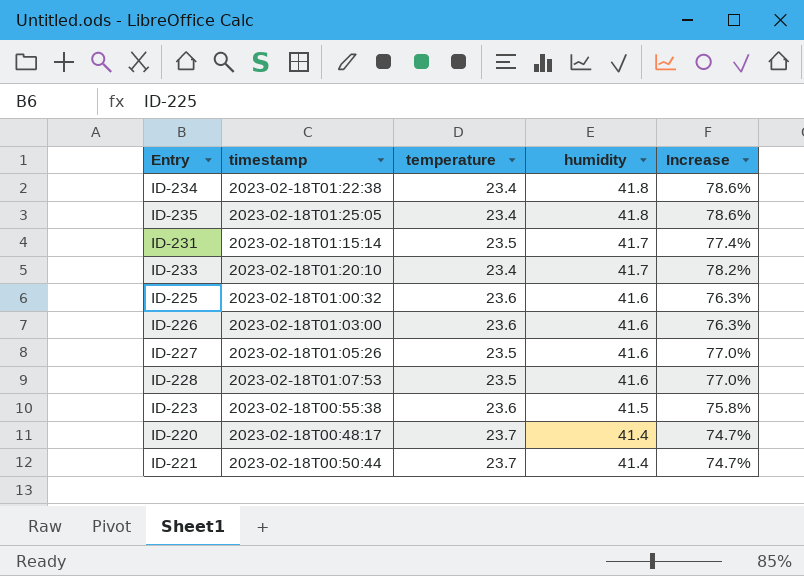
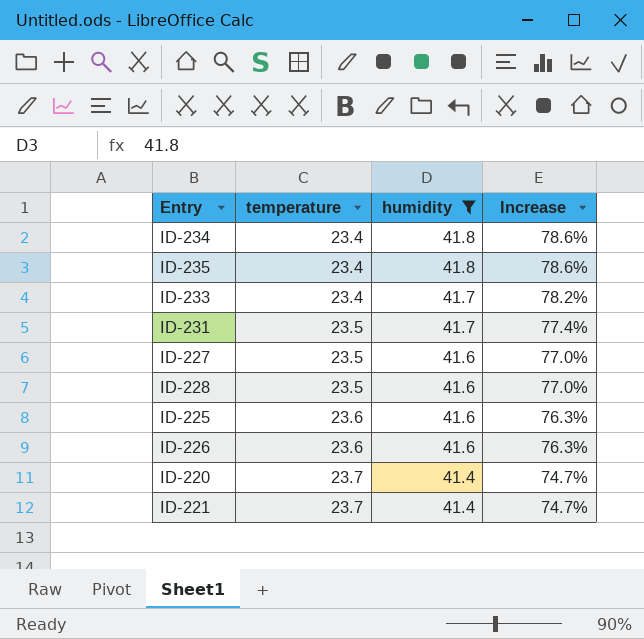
filter: none -> humidity != 41.5
row order: humidity descending -> temperature ascending
column timestamp | position: 2 -> none

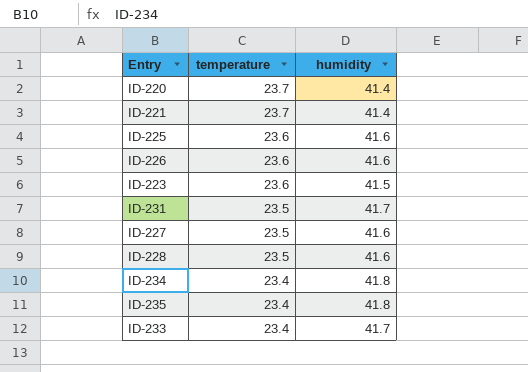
filter: humidity != 41.5 -> none
row order: temperature ascending -> temperature descending
column Increase | formula: ([humidity] - [temperature]) / [temperature] -> none

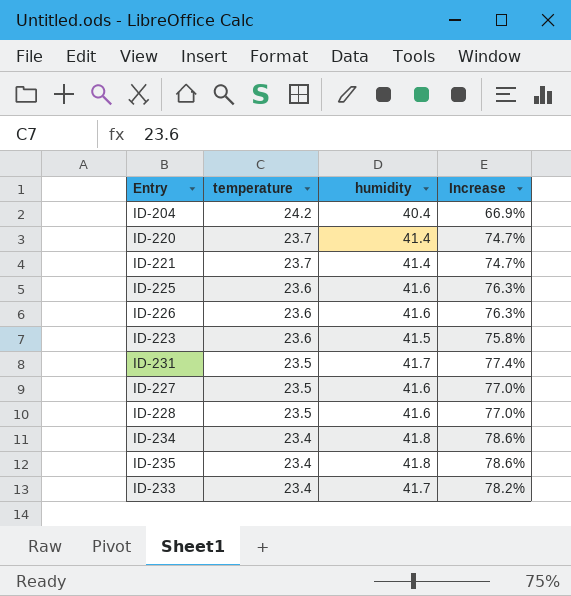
column Increase | formula: none -> ([humidity] - [temperature]) / [temperature]
row ID-204: none -> 24.2 | 40.4 | 66.9%

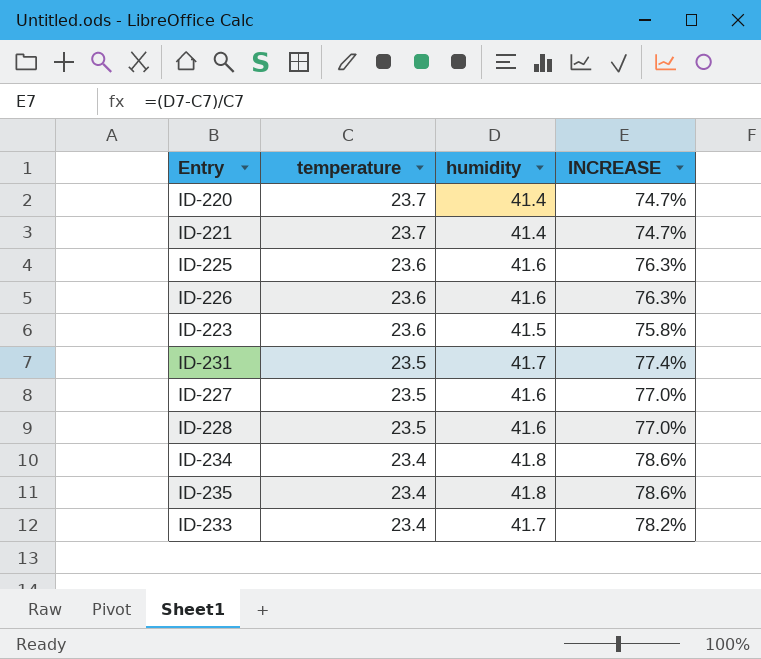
column name: Increase -> INCREASE
row ID-204: 24.2 | 40.4 | 66.9% -> none

